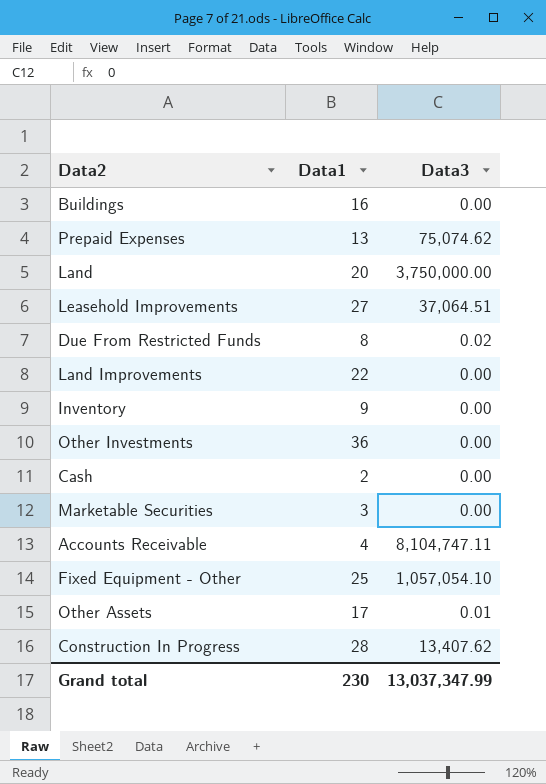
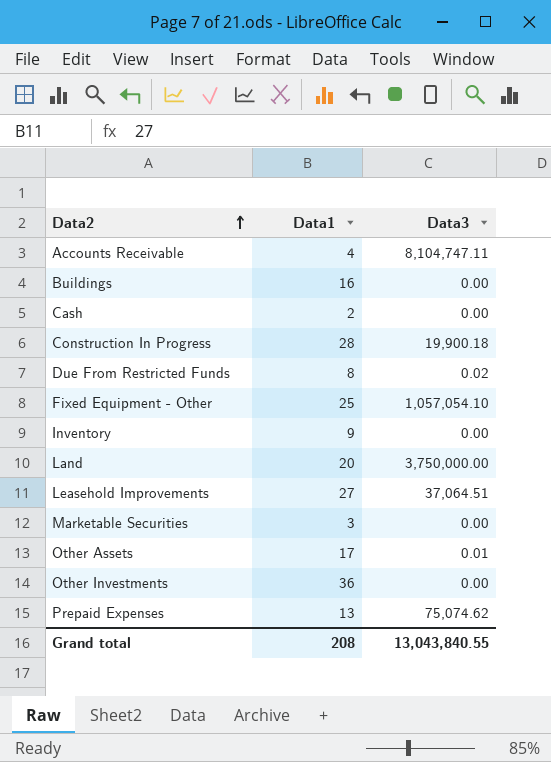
row order: none -> Data2 ascending
row Land Improvements: 22 | 0.00 -> none
Construction In Progress | Data3: 13,407.62 -> 19,900.18
Grand total | Data1: 230 -> 208
Grand total | Data3: 13,037,347.99 -> 13,043,840.55

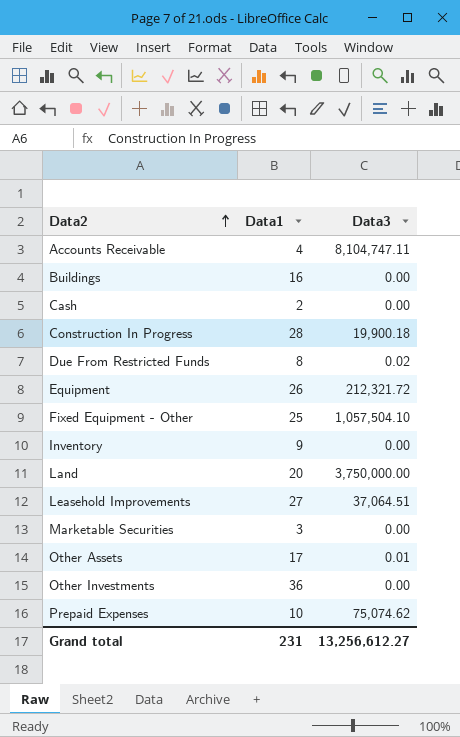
row Equipment: none -> 26 | 212,321.72
Fixed Equipment - Other | Data3: 1,057,054.10 -> 1,057,504.10
Prepaid Expenses | Data1: 13 -> 10
Grand total | Data1: 208 -> 231
Grand total | Data3: 13,043,840.55 -> 13,256,612.27

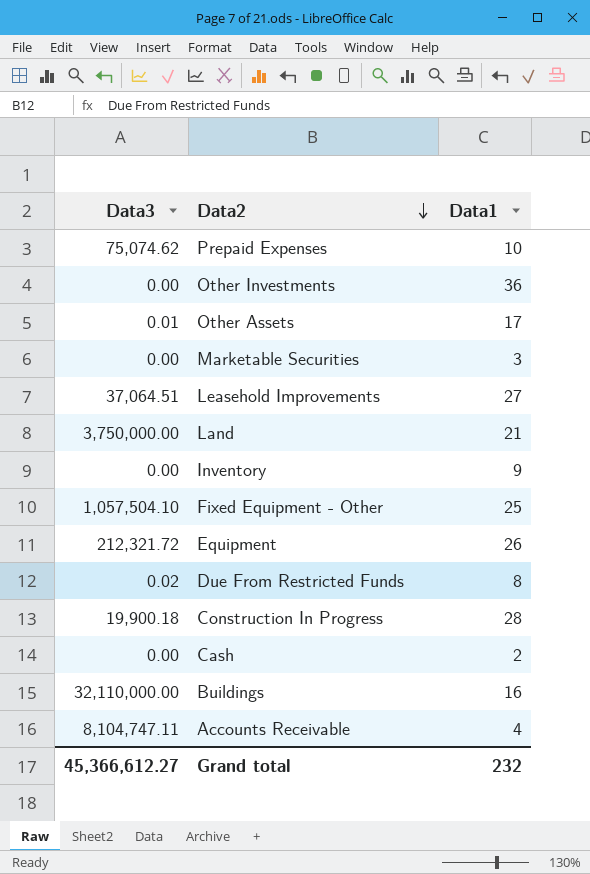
row order: Data2 ascending -> Data2 descending
column Data3 | position: 3 -> 1
Land | Data1: 20 -> 21
Buildings | Data3: 0.00 -> 32,110,000.00
Grand total | Data3: 13,256,612.27 -> 45,366,612.27
Grand total | Data1: 231 -> 232

